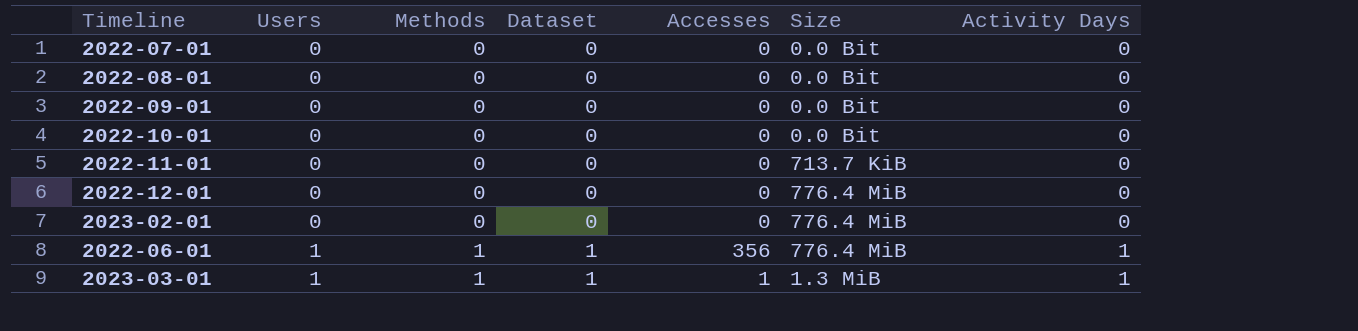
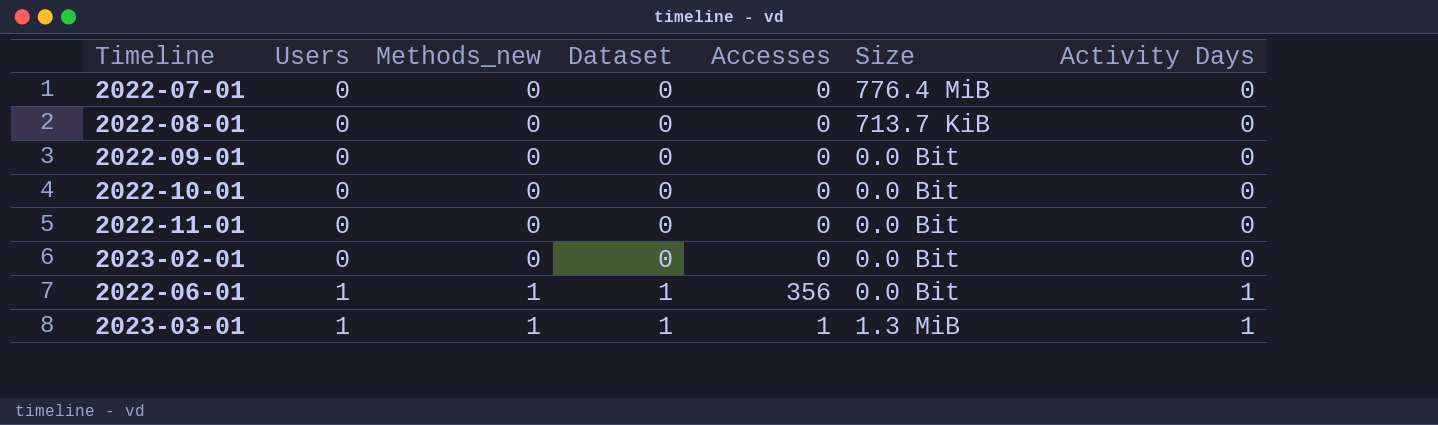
column name: Methods -> Methods_new
row 2022-12-01: 0 | 0 | 0 | 0 | 776.4 MiB | 0 -> none
2022-07-01 | Size: 0.0 Bit -> 776.4 MiB
2022-08-01 | Size: 0.0 Bit -> 713.7 KiB
2022-11-01 | Size: 713.7 KiB -> 0.0 Bit
2023-02-01 | Size: 776.4 MiB -> 0.0 Bit
2022-06-01 | Size: 776.4 MiB -> 0.0 Bit

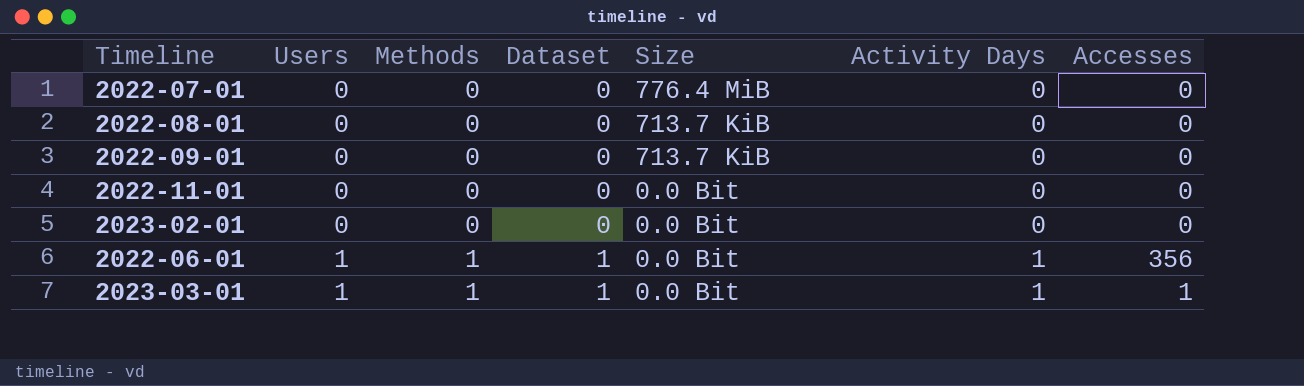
column name: Methods_new -> Methods
column Accesses | position: 5 -> 7
row 2022-10-01: 0 | 0 | 0 | 0 | 0.0 Bit | 0 -> none
2022-09-01 | Size: 0.0 Bit -> 713.7 KiB
2023-03-01 | Size: 1.3 MiB -> 0.0 Bit

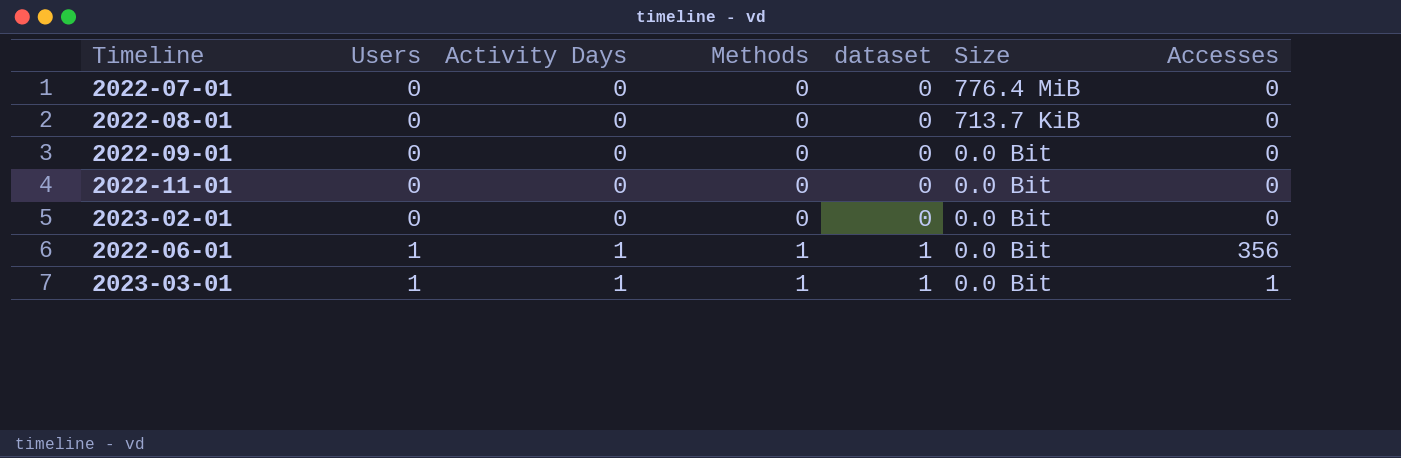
column Activity Days | position: 6 -> 3
column name: Dataset -> dataset
2022-09-01 | Size: 713.7 KiB -> 0.0 Bit

